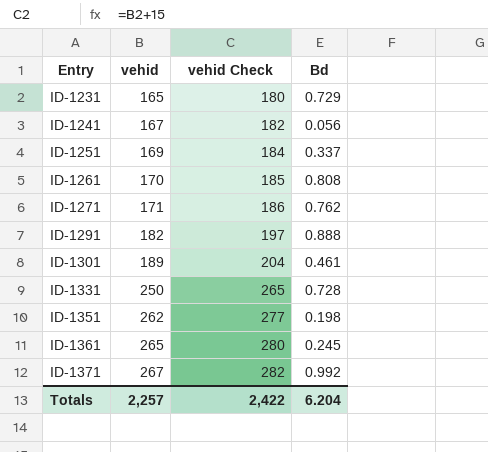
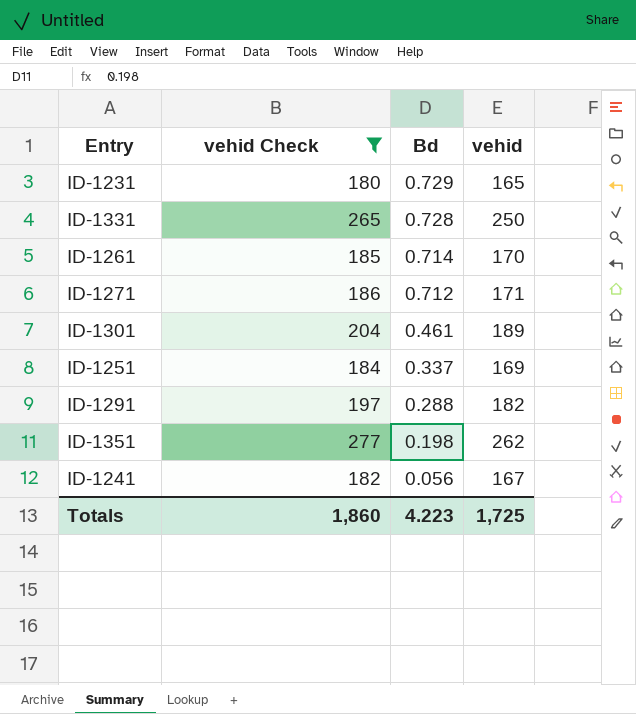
filter: none -> vehid Check <= 277
row order: Entry ascending -> Bd descending
column vehid | position: 2 -> 4
ID-1261 | Bd: 0.808 -> 0.714
ID-1271 | Bd: 0.762 -> 0.712
ID-1291 | Bd: 0.888 -> 0.288
Totals | vehid Check: 2,422 -> 1,860
Totals | Bd: 6.204 -> 4.223
Totals | vehid: 2,257 -> 1,725

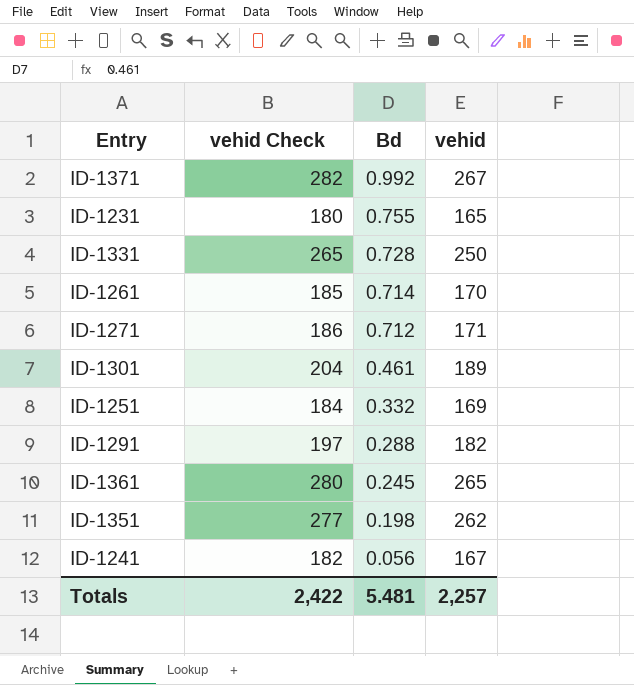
filter: vehid Check <= 277 -> none
ID-1231 | Bd: 0.729 -> 0.755
ID-1251 | Bd: 0.337 -> 0.332
Totals | vehid Check: 1,860 -> 2,422
Totals | Bd: 4.223 -> 5.481
Totals | vehid: 1,725 -> 2,257

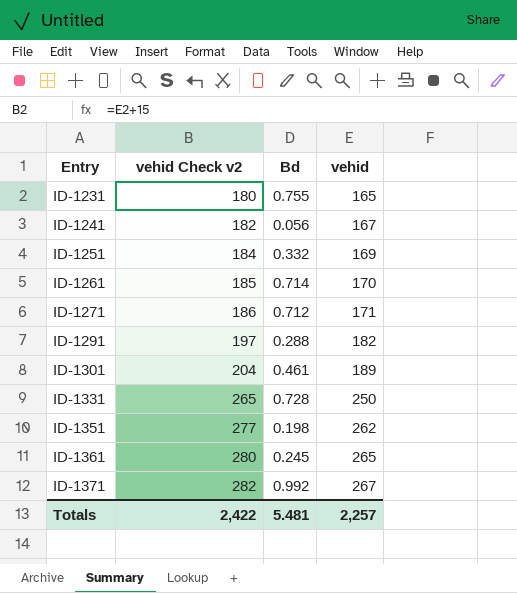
row order: Bd descending -> Entry ascending
column name: vehid Check -> vehid Check v2

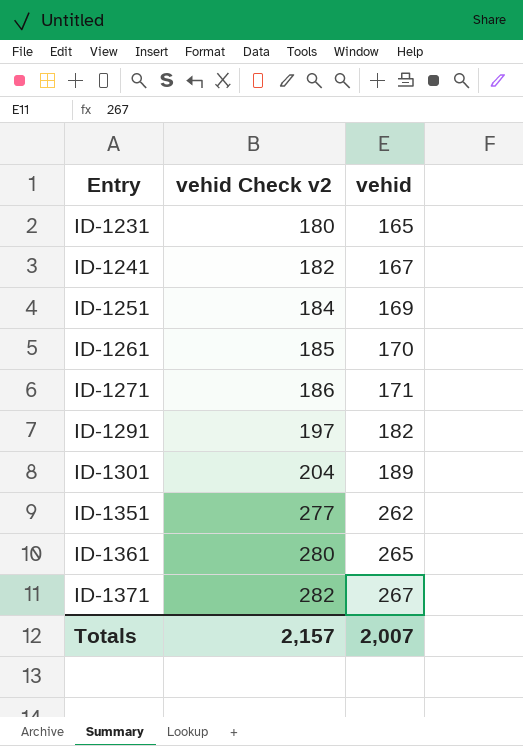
column Bd | position: 3 -> none
row ID-1331: 265 | 0.728 | 250 -> none
Totals | vehid Check v2: 2,422 -> 2,157
Totals | vehid: 2,257 -> 2,007

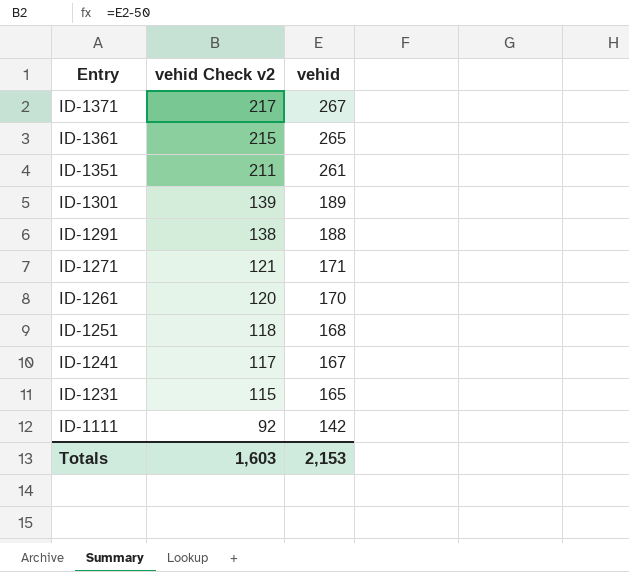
row order: Entry ascending -> Entry descending
column vehid Check v2 | formula: [vehid] + 15 -> [vehid] - 50
ID-1351 | vehid: 262 -> 261
ID-1291 | vehid: 182 -> 188
ID-1251 | vehid: 169 -> 168
row ID-1111: none -> 92 | 142
Totals | vehid Check v2: 2,157 -> 1,603
Totals | vehid: 2,007 -> 2,153

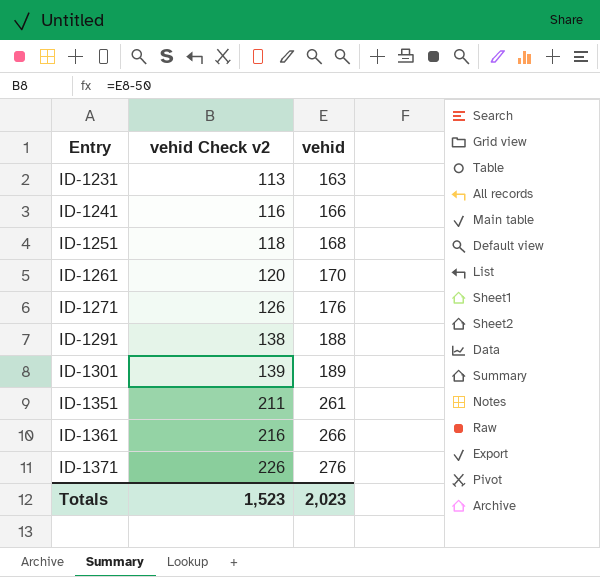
row order: Entry descending -> Entry ascending
row ID-1111: 92 | 142 -> none
ID-1231 | vehid Check v2: 115 -> 113
ID-1231 | vehid: 165 -> 163
ID-1241 | vehid Check v2: 117 -> 116
ID-1241 | vehid: 167 -> 166
ID-1271 | vehid Check v2: 121 -> 126
ID-1271 | vehid: 171 -> 176
ID-1361 | vehid Check v2: 215 -> 216
ID-1361 | vehid: 265 -> 266
ID-1371 | vehid Check v2: 217 -> 226
ID-1371 | vehid: 267 -> 276
Totals | vehid Check v2: 1,603 -> 1,523
Totals | vehid: 2,153 -> 2,023

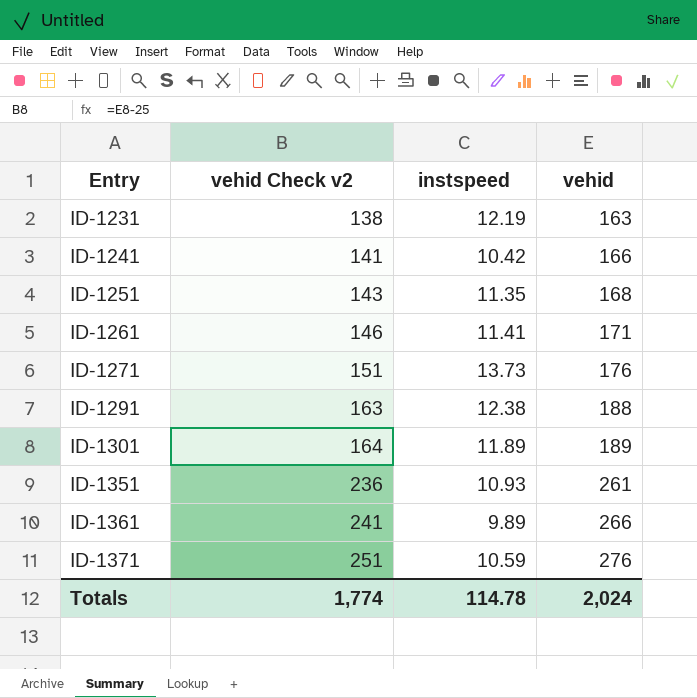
column vehid Check v2 | formula: [vehid] - 50 -> [vehid] - 25
column instspeed | position: none -> 3
ID-1261 | vehid: 170 -> 171
Totals | vehid Check v2: 1,523 -> 1,774
Totals | vehid: 2,023 -> 2,024

